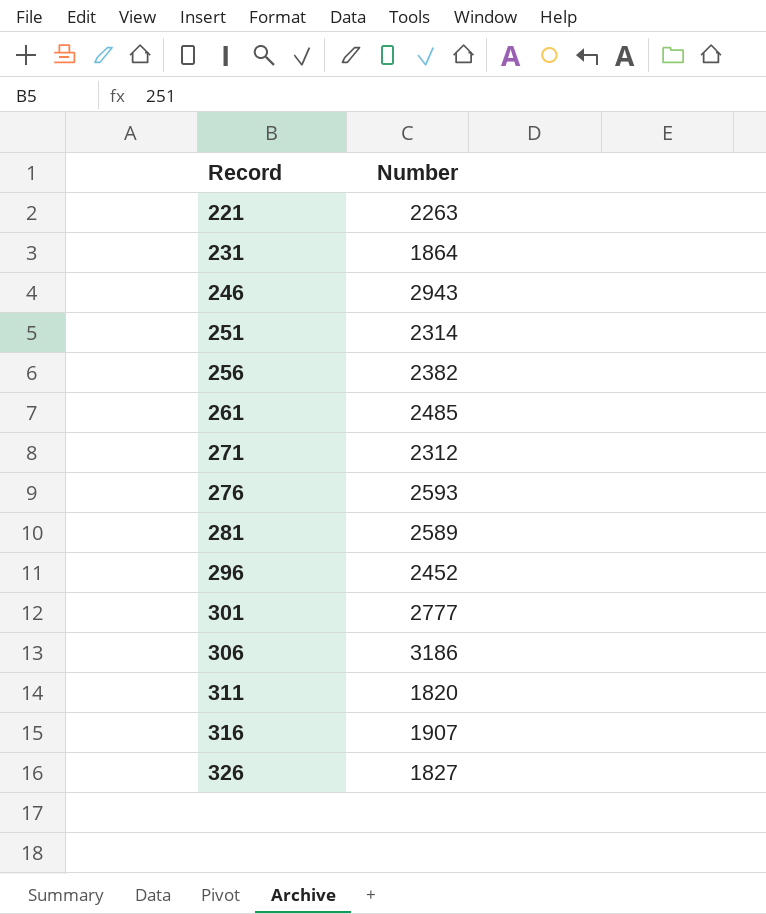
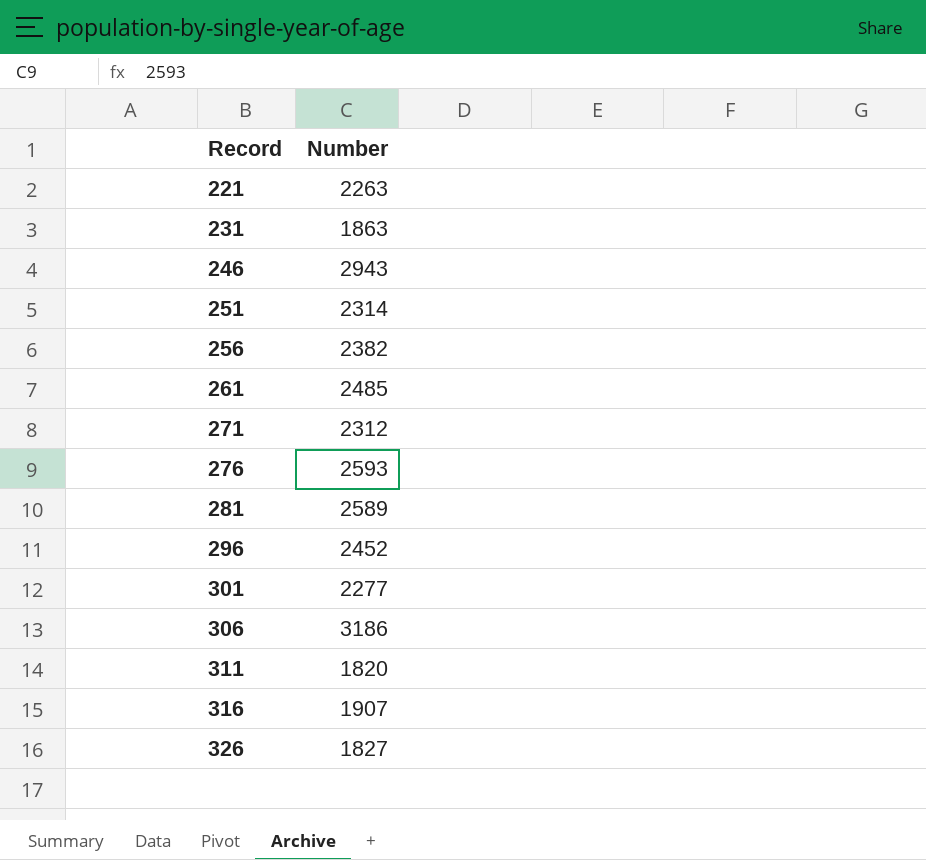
231 | Number: 1864 -> 1863
301 | Number: 2777 -> 2277

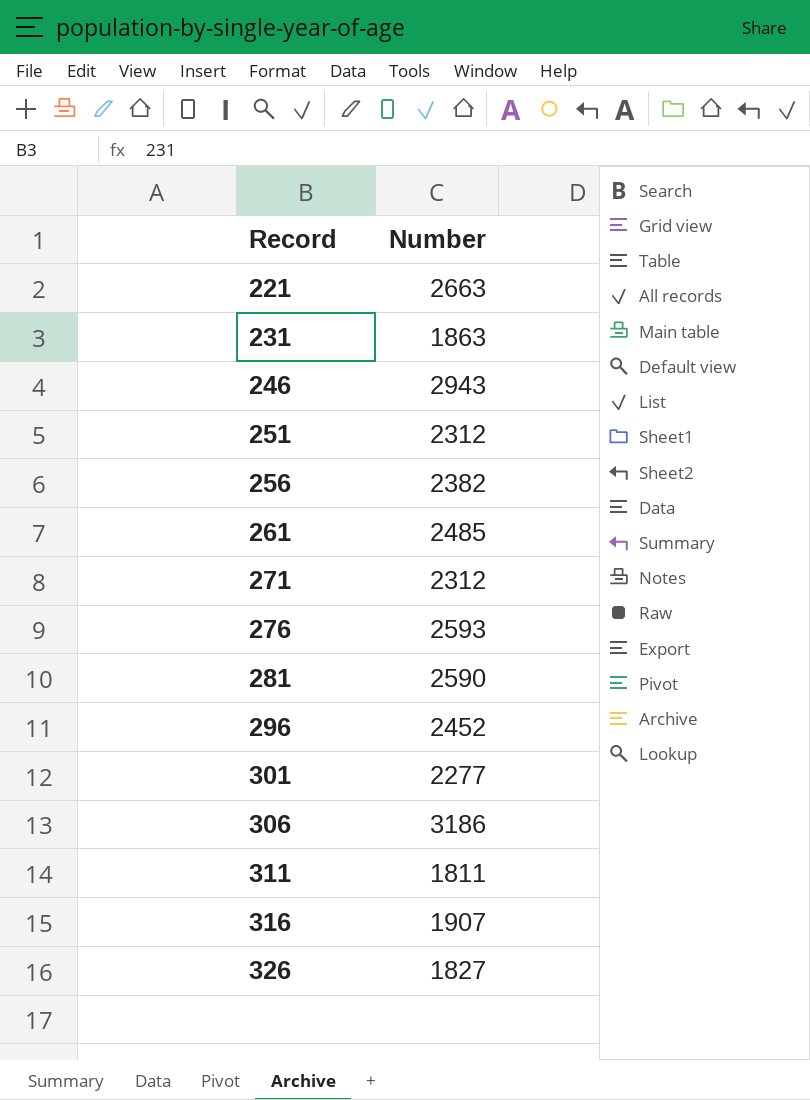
221 | Number: 2263 -> 2663
251 | Number: 2314 -> 2312
281 | Number: 2589 -> 2590
311 | Number: 1820 -> 1811

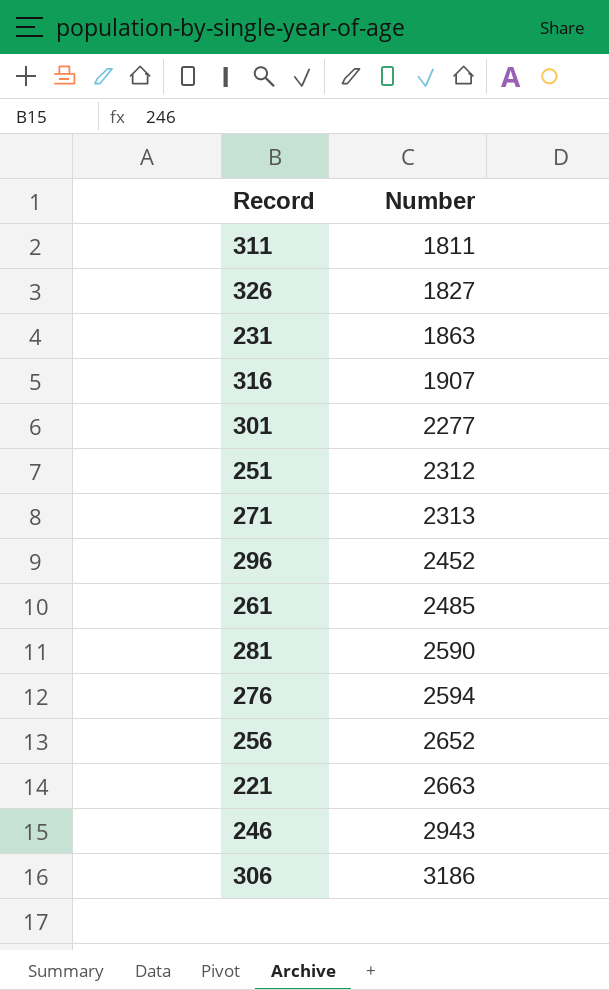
row order: Record ascending -> Number ascending
271 | Number: 2312 -> 2313
276 | Number: 2593 -> 2594
256 | Number: 2382 -> 2652

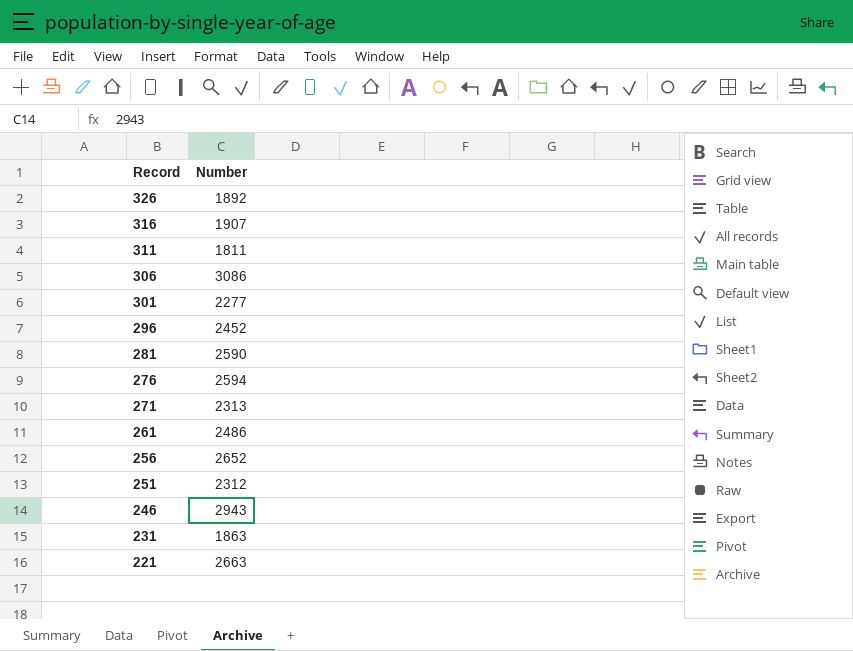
row order: Number ascending -> Record descending
326 | Number: 1827 -> 1892
306 | Number: 3186 -> 3086
261 | Number: 2485 -> 2486

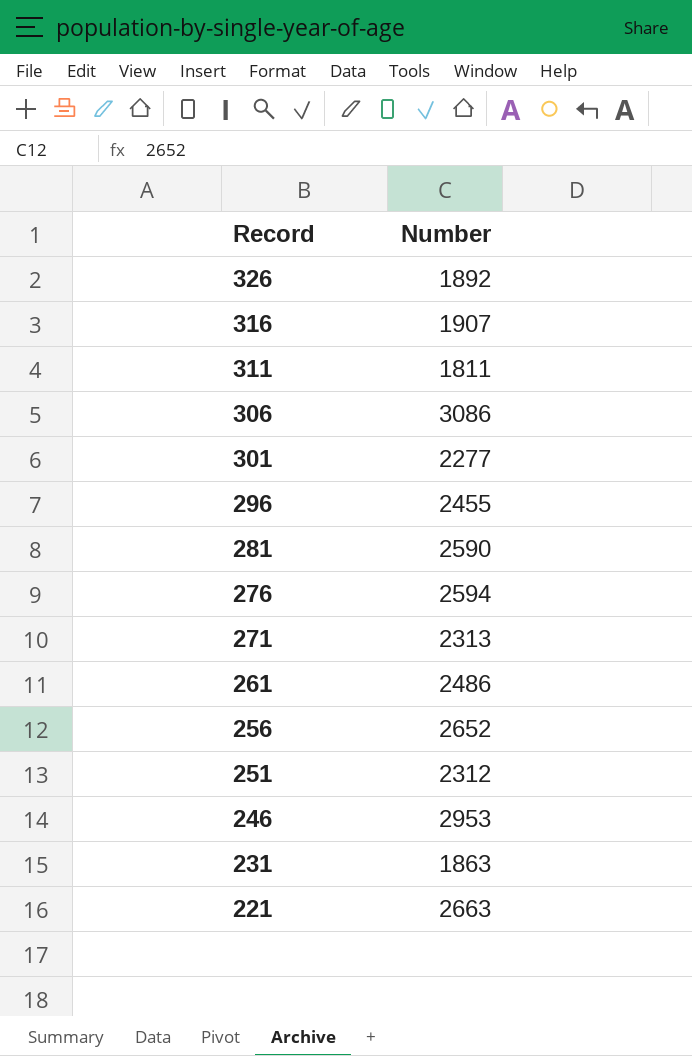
296 | Number: 2452 -> 2455
246 | Number: 2943 -> 2953

